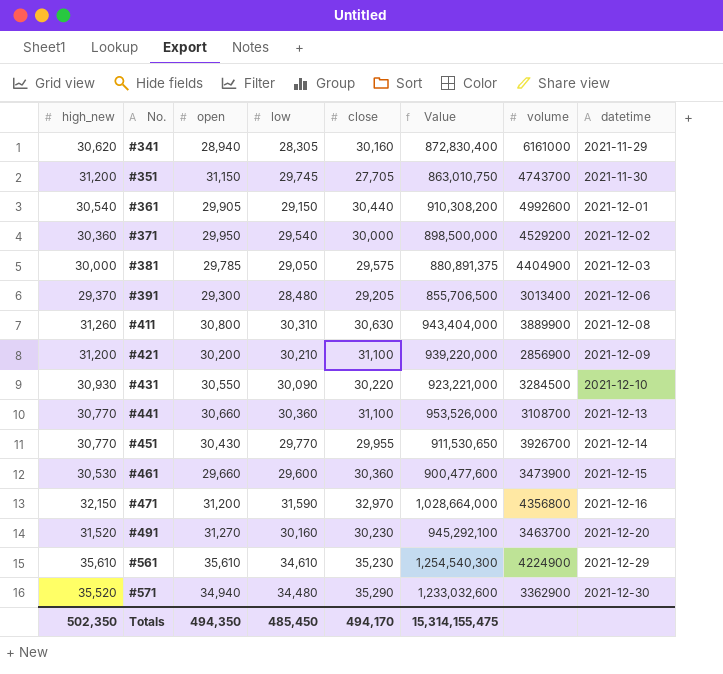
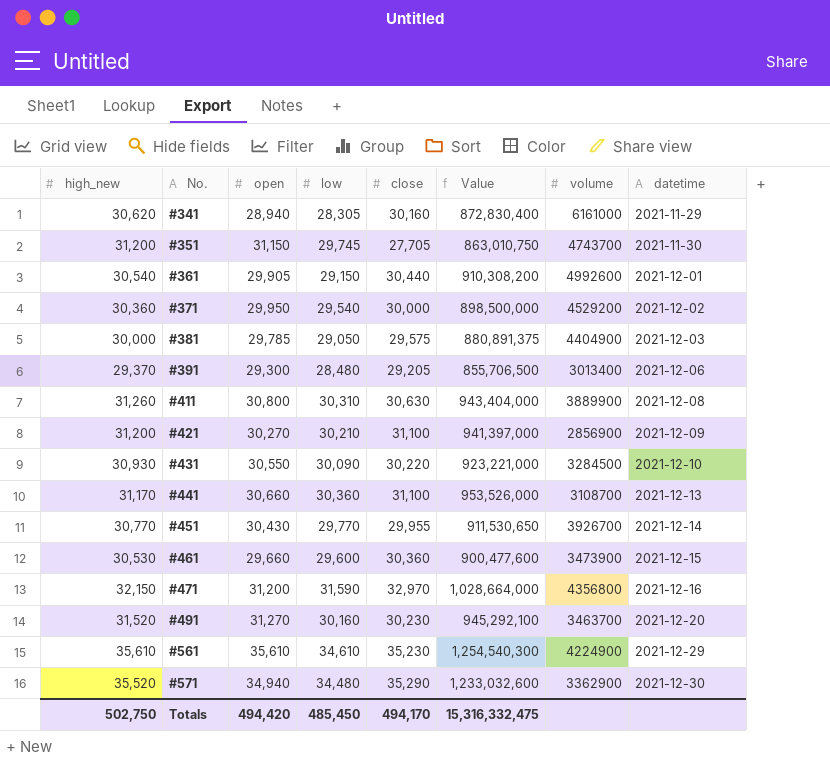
#421 | open: 30,200 -> 30,270
#421 | Value: 939,220,000 -> 941,397,000
#441 | high_new: 30,770 -> 31,170
Totals | high_new: 502,350 -> 502,750
Totals | open: 494,350 -> 494,420
Totals | Value: 15,314,155,475 -> 15,316,332,475

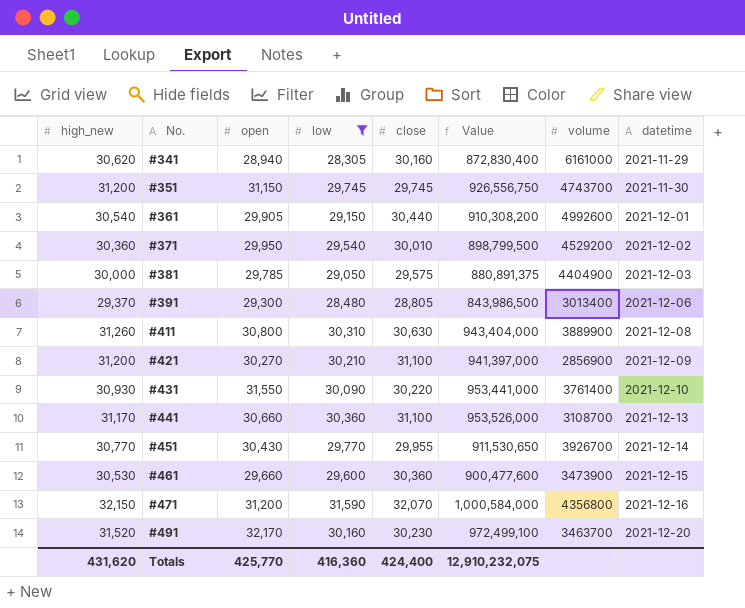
filter: none -> low <= 31,590
#351 | close: 27,705 -> 29,745
#351 | Value: 863,010,750 -> 926,556,750
#371 | close: 30,000 -> 30,010
#371 | Value: 898,500,000 -> 898,799,500
#391 | close: 29,205 -> 28,805
#391 | Value: 855,706,500 -> 843,986,500
#431 | open: 30,550 -> 31,550
#431 | Value: 923,221,000 -> 953,441,000
#431 | volume: 3284500 -> 3761400
#471 | close: 32,970 -> 32,070
#471 | Value: 1,028,664,000 -> 1,000,584,000
#491 | open: 31,270 -> 32,170
#491 | Value: 945,292,100 -> 972,499,100
Totals | high_new: 502,750 -> 431,620
Totals | open: 494,420 -> 425,770
Totals | low: 485,450 -> 416,360
Totals | close: 494,170 -> 424,400
Totals | Value: 15,316,332,475 -> 12,910,232,075

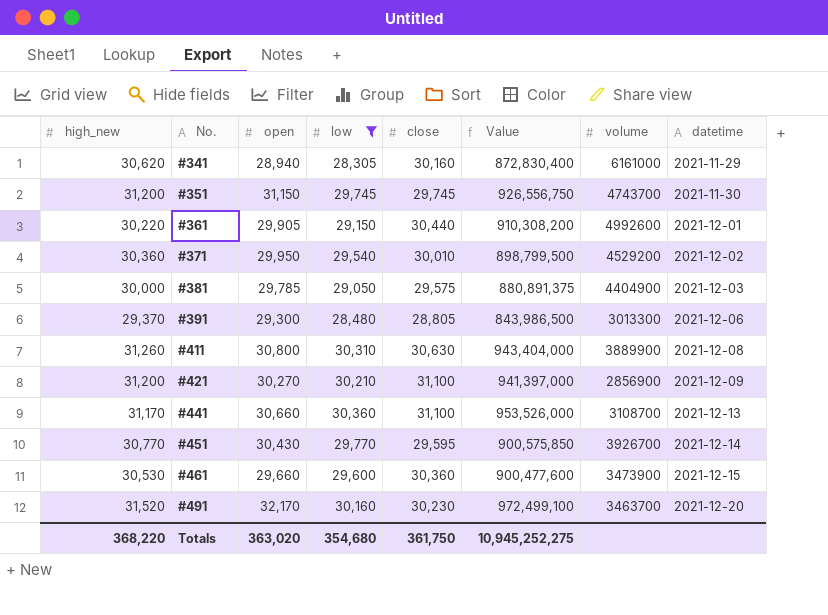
row #431: 30,930 | 31,550 | 30,090 | 30,220 | 953,441,000 | 3761400 | 2021-12-10 -> none
row #471: 32,150 | 31,200 | 31,590 | 32,070 | 1,000,584,000 | 4356800 | 2021-12-16 -> none
#361 | high_new: 30,540 -> 30,220
#391 | volume: 3013400 -> 3013300
#451 | close: 29,955 -> 29,595
#451 | Value: 911,530,650 -> 900,575,850
Totals | high_new: 431,620 -> 368,220
Totals | open: 425,770 -> 363,020
Totals | low: 416,360 -> 354,680
Totals | close: 424,400 -> 361,750
Totals | Value: 12,910,232,075 -> 10,945,252,275

